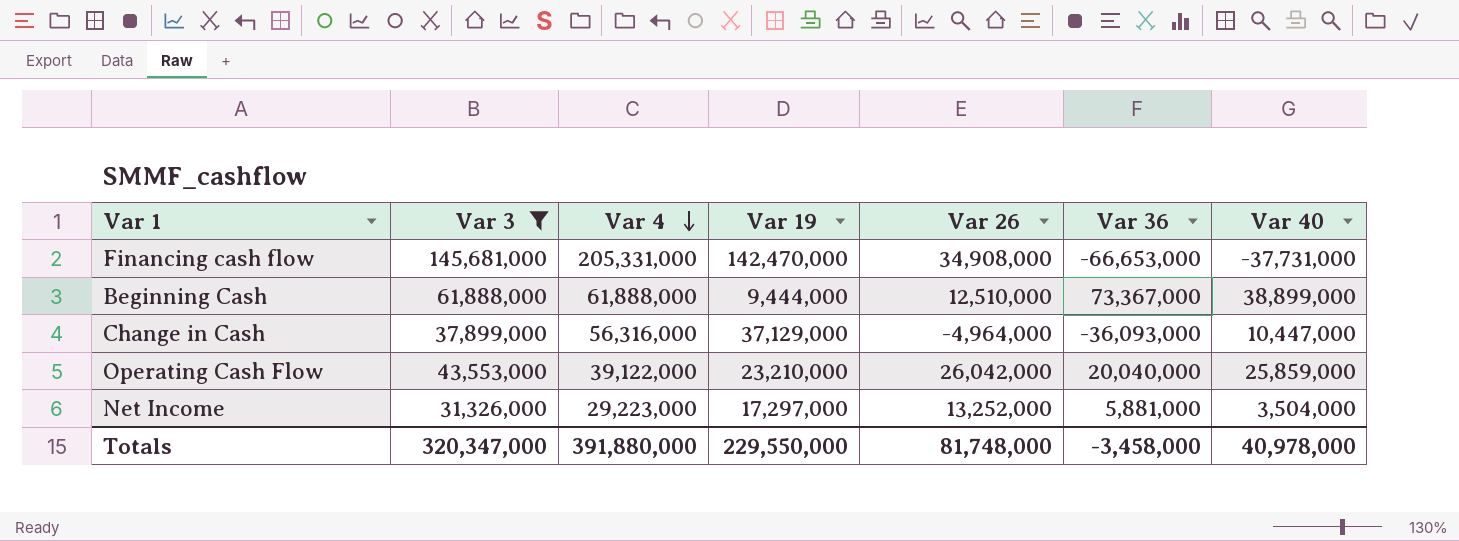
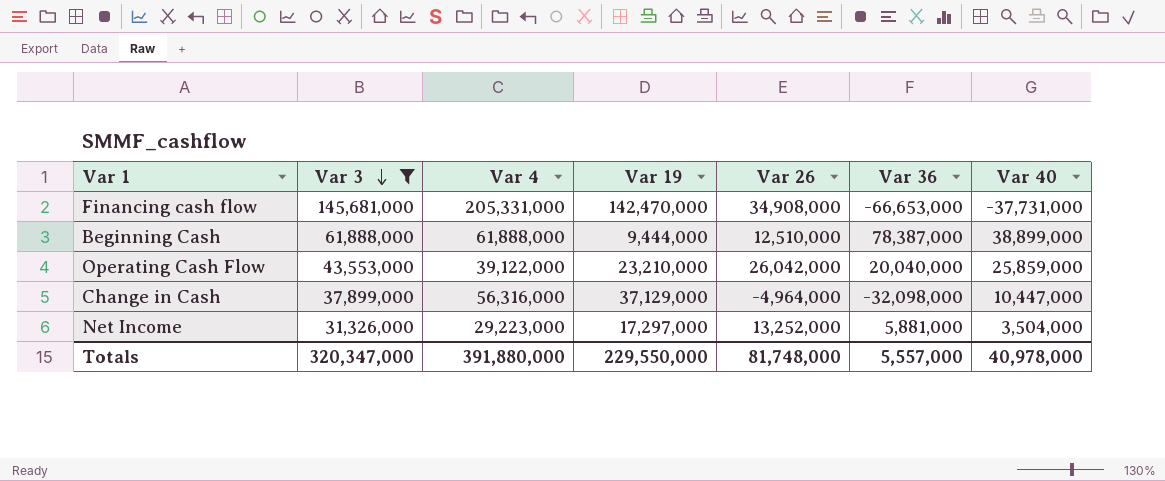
row order: Var 4 descending -> Var 3 descending
Beginning Cash | Var 36: 73,367,000 -> 78,387,000
Change in Cash | Var 36: -36,093,000 -> -32,098,000
Totals | Var 36: -3,458,000 -> 5,557,000

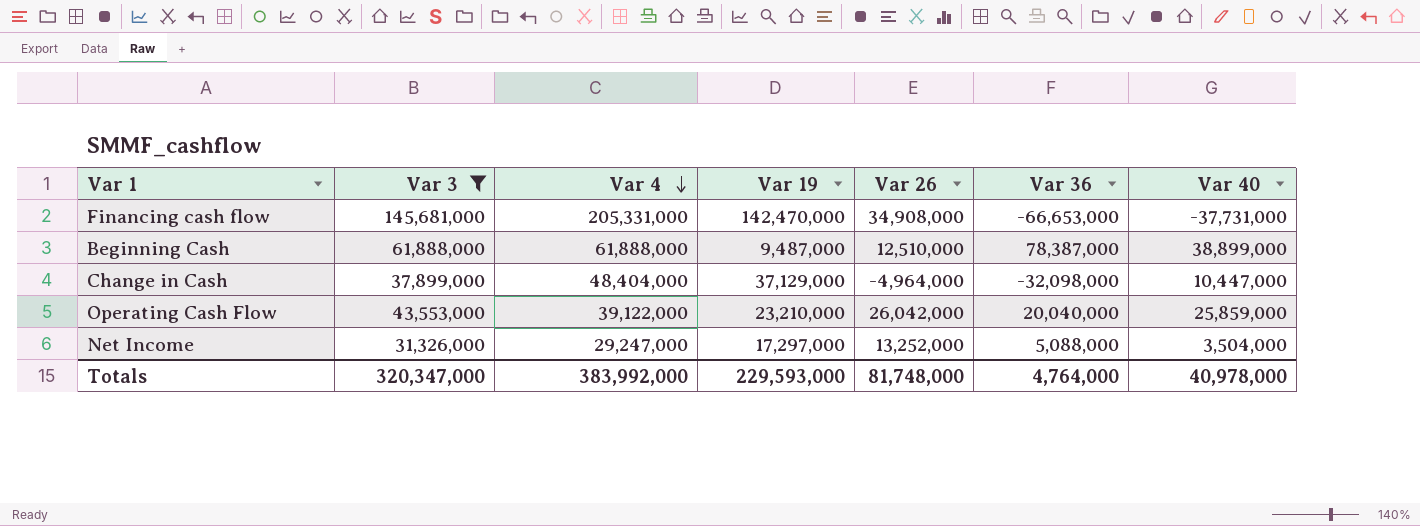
row order: Var 3 descending -> Var 4 descending
Beginning Cash | Var 19: 9,444,000 -> 9,487,000
Change in Cash | Var 4: 56,316,000 -> 48,404,000
Net Income | Var 4: 29,223,000 -> 29,247,000
Net Income | Var 36: 5,881,000 -> 5,088,000
Totals | Var 4: 391,880,000 -> 383,992,000
Totals | Var 19: 229,550,000 -> 229,593,000
Totals | Var 36: 5,557,000 -> 4,764,000

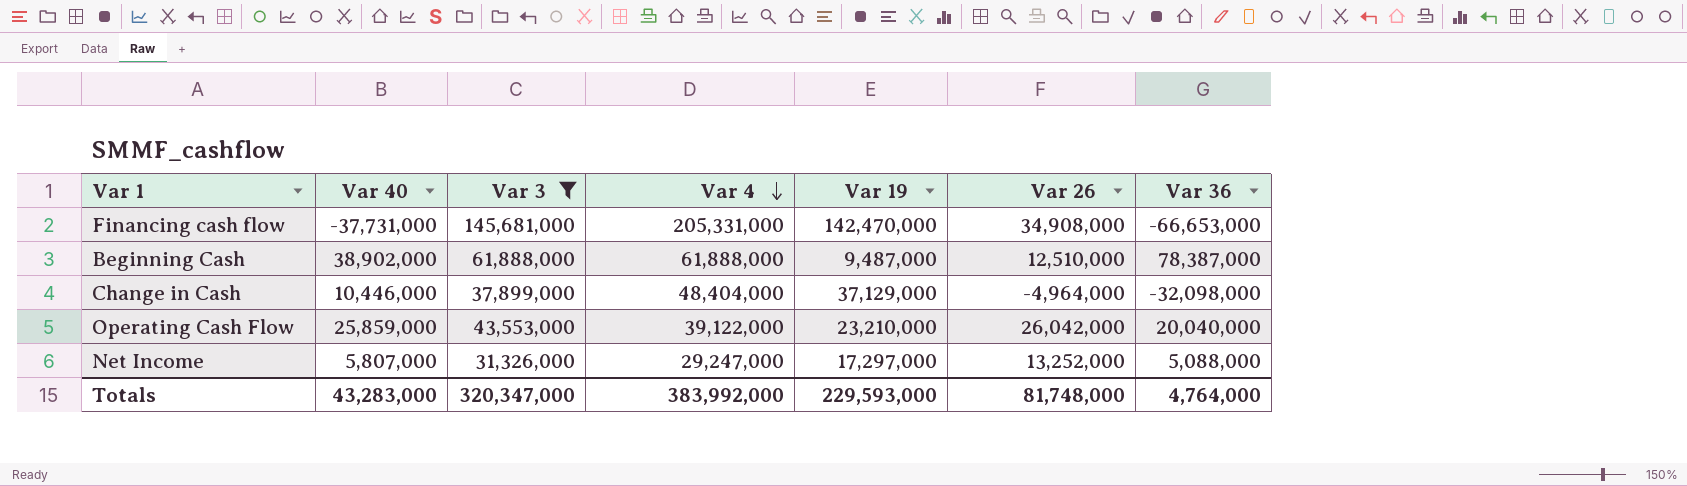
column Var 40 | position: 7 -> 2
Beginning Cash | Var 40: 38,899,000 -> 38,902,000
Change in Cash | Var 40: 10,447,000 -> 10,446,000
Net Income | Var 40: 3,504,000 -> 5,807,000
Totals | Var 40: 40,978,000 -> 43,283,000

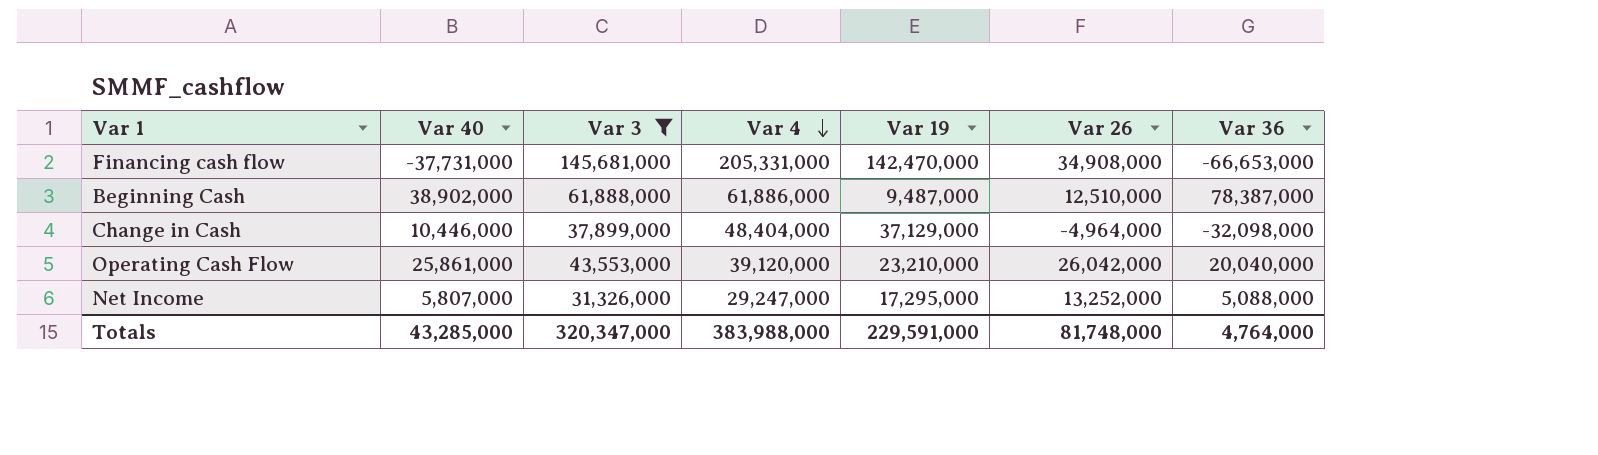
Beginning Cash | Var 4: 61,888,000 -> 61,886,000
Operating Cash Flow | Var 40: 25,859,000 -> 25,861,000
Operating Cash Flow | Var 4: 39,122,000 -> 39,120,000
Net Income | Var 19: 17,297,000 -> 17,295,000
Totals | Var 40: 43,283,000 -> 43,285,000
Totals | Var 4: 383,992,000 -> 383,988,000
Totals | Var 19: 229,593,000 -> 229,591,000

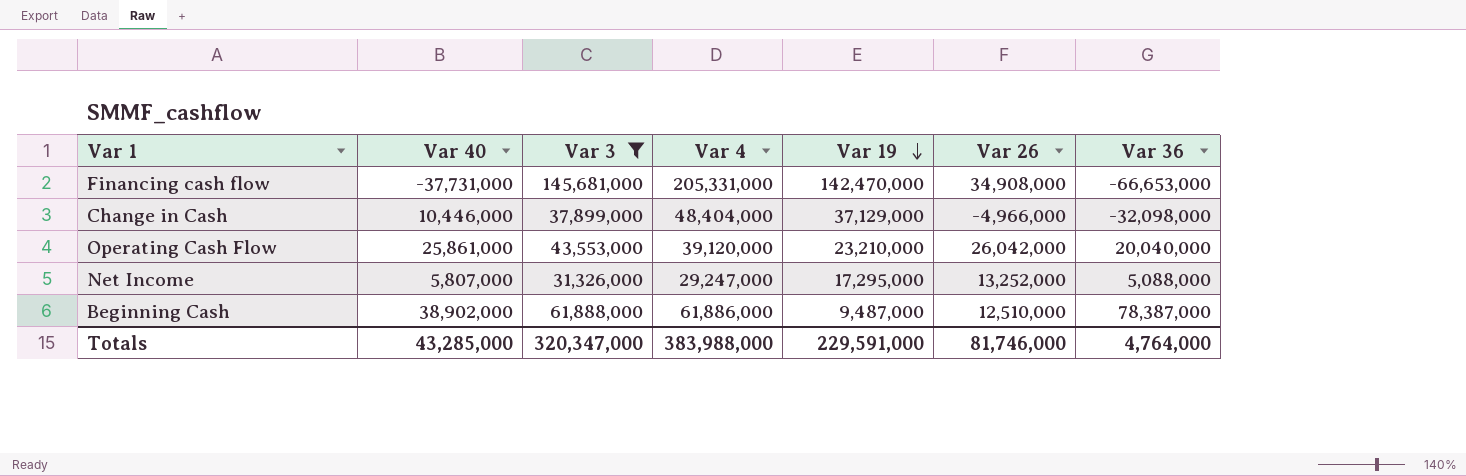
row order: Var 4 descending -> Var 19 descending
Change in Cash | Var 26: -4,964,000 -> -4,966,000
Totals | Var 26: 81,748,000 -> 81,746,000

